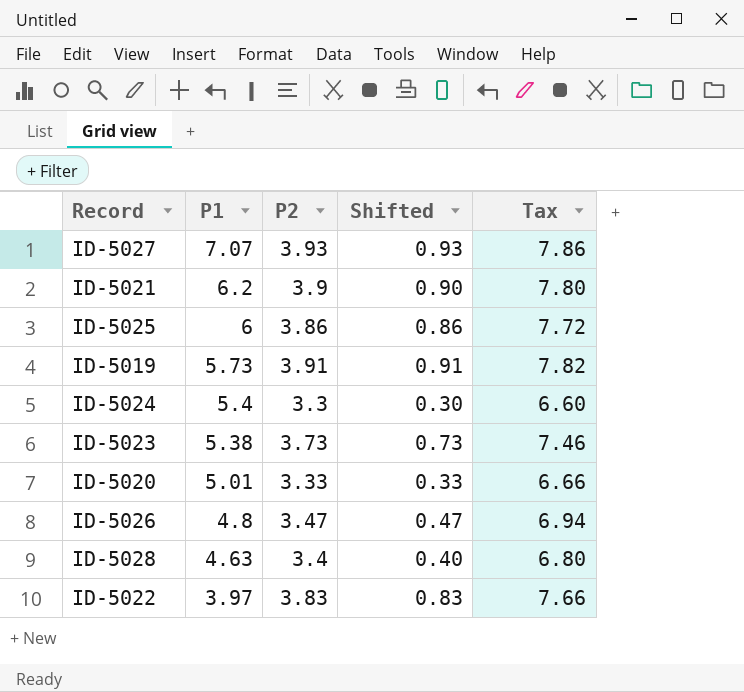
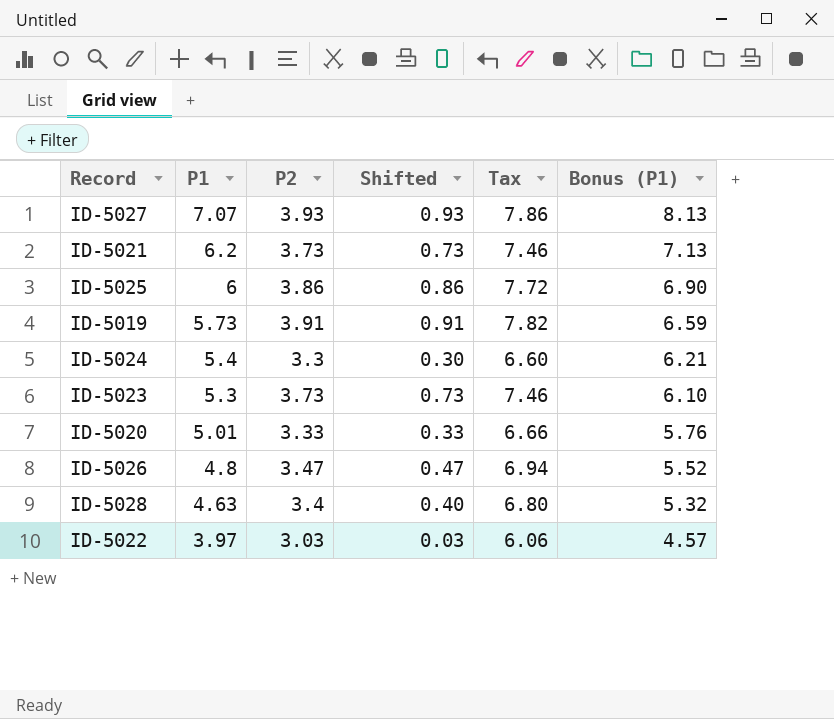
column Bonus (P1) | formula: none -> [P1] * 1.15
ID-5021 | P2: 3.9 -> 3.73
ID-5021 | Shifted: 0.90 -> 0.73
ID-5021 | Tax: 7.80 -> 7.46
ID-5023 | P1: 5.38 -> 5.3
ID-5022 | P2: 3.83 -> 3.03
ID-5022 | Shifted: 0.83 -> 0.03
ID-5022 | Tax: 7.66 -> 6.06

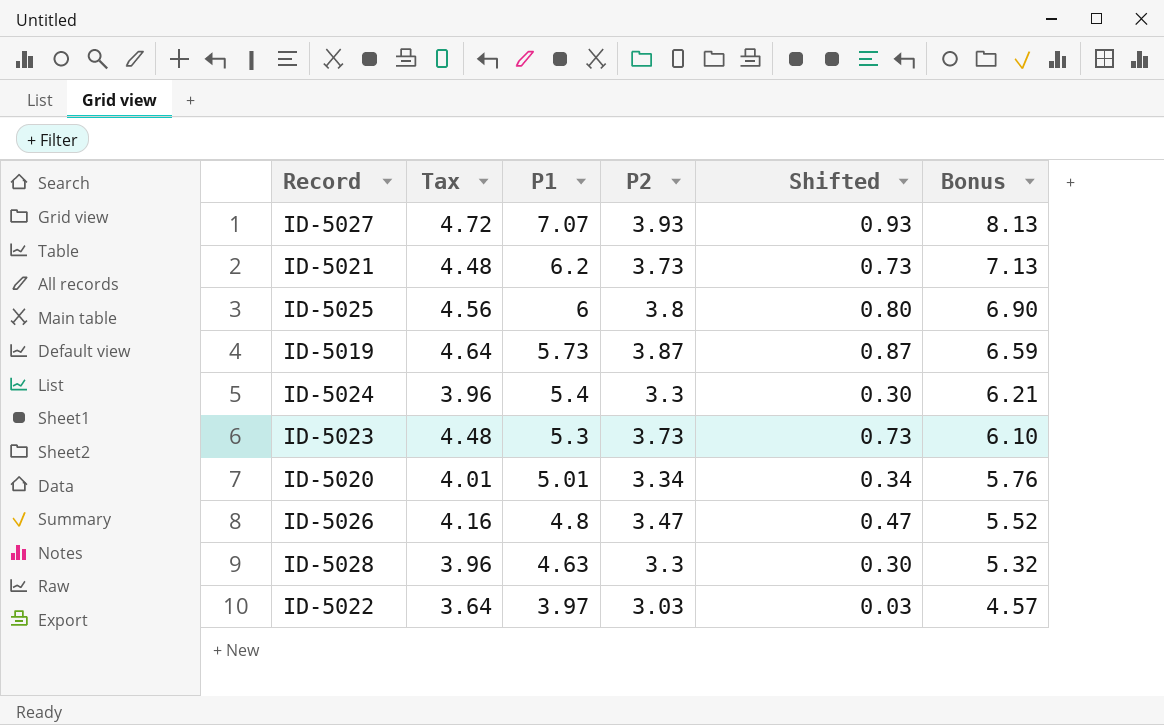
column Tax | formula: [P2] * 2 -> [P2] * 1.2
column Tax | position: 5 -> 2
column name: Bonus (P1) -> Bonus
ID-5025 | P2: 3.86 -> 3.8
ID-5025 | Shifted: 0.86 -> 0.80
ID-5019 | P2: 3.91 -> 3.87
ID-5019 | Shifted: 0.91 -> 0.87
ID-5020 | P2: 3.33 -> 3.34
ID-5020 | Shifted: 0.33 -> 0.34
ID-5028 | P2: 3.4 -> 3.3
ID-5028 | Shifted: 0.40 -> 0.30

